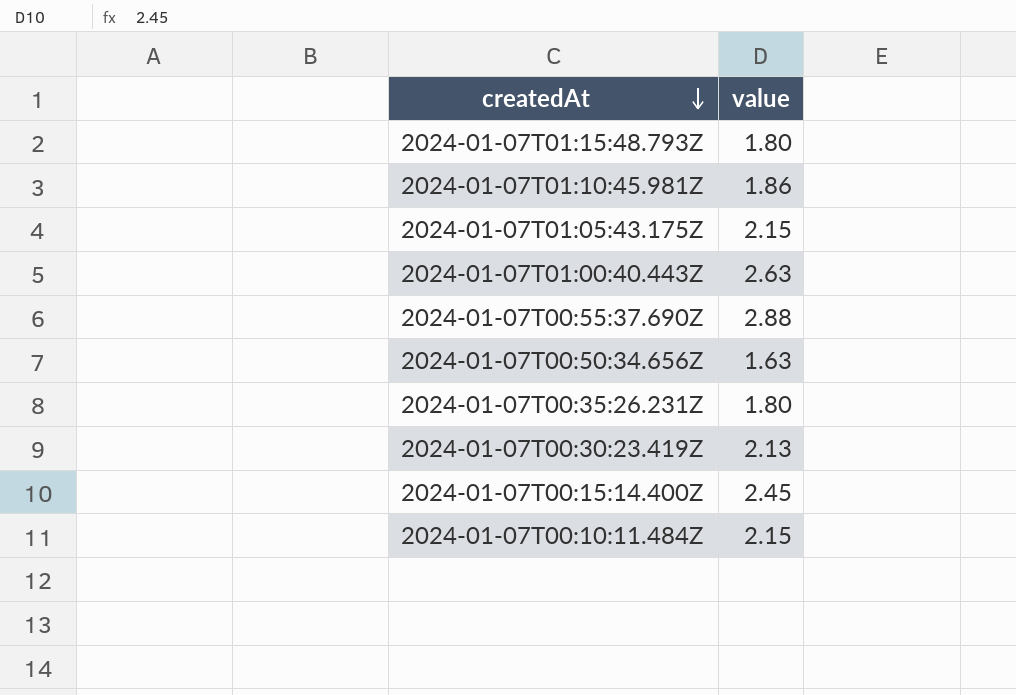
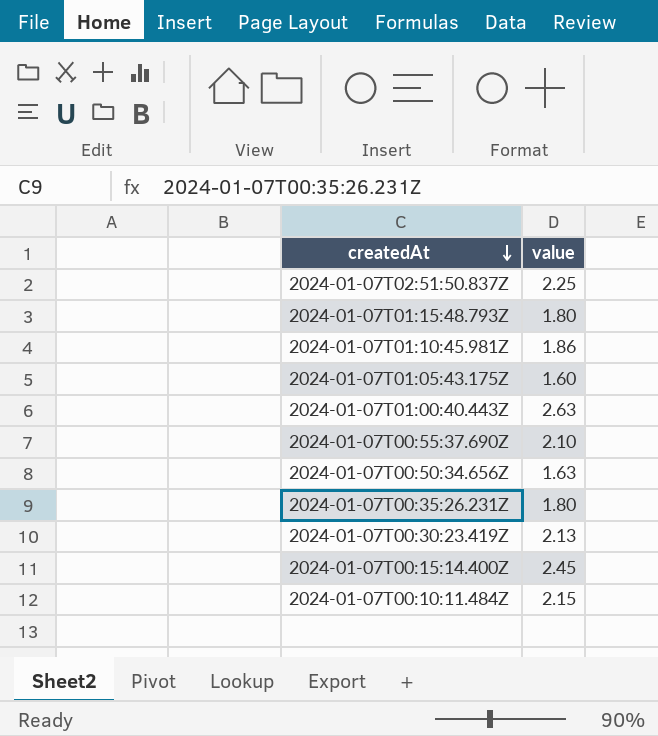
row 2024-01-07T02:51:50.837Z: none -> 2.25
2024-01-07T01:05:43.175Z | value: 2.15 -> 1.60
2024-01-07T00:55:37.690Z | value: 2.88 -> 2.10

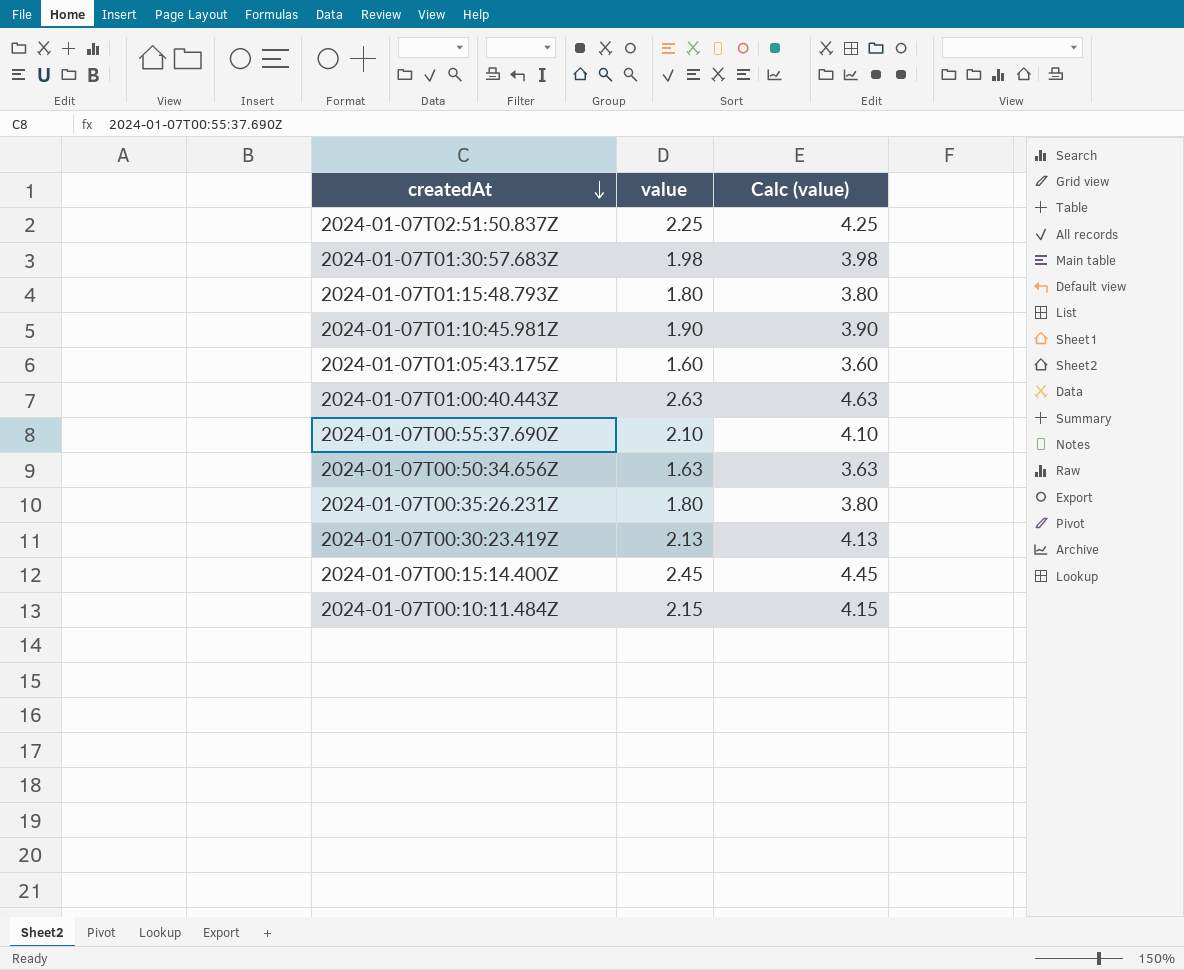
column Calc (value) | formula: none -> [value] + 2
row 2024-01-07T01:30:57.683Z: none -> 1.98 | 3.98
2024-01-07T01:10:45.981Z | value: 1.86 -> 1.90

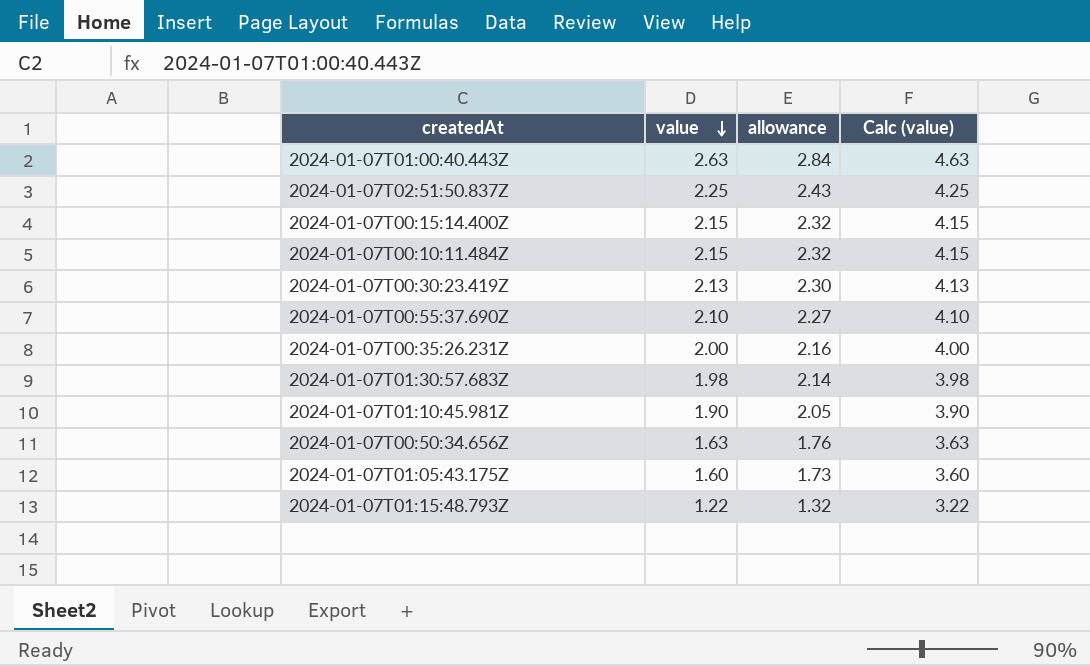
row order: createdAt descending -> value descending
column allowance | formula: none -> [value] * 1.08
2024-01-07T00:15:14.400Z | value: 2.45 -> 2.15
2024-01-07T00:15:14.400Z | Calc (value): 4.45 -> 4.15
2024-01-07T00:35:26.231Z | value: 1.80 -> 2.00
2024-01-07T00:35:26.231Z | Calc (value): 3.80 -> 4.00
2024-01-07T01:15:48.793Z | value: 1.80 -> 1.22
2024-01-07T01:15:48.793Z | Calc (value): 3.80 -> 3.22

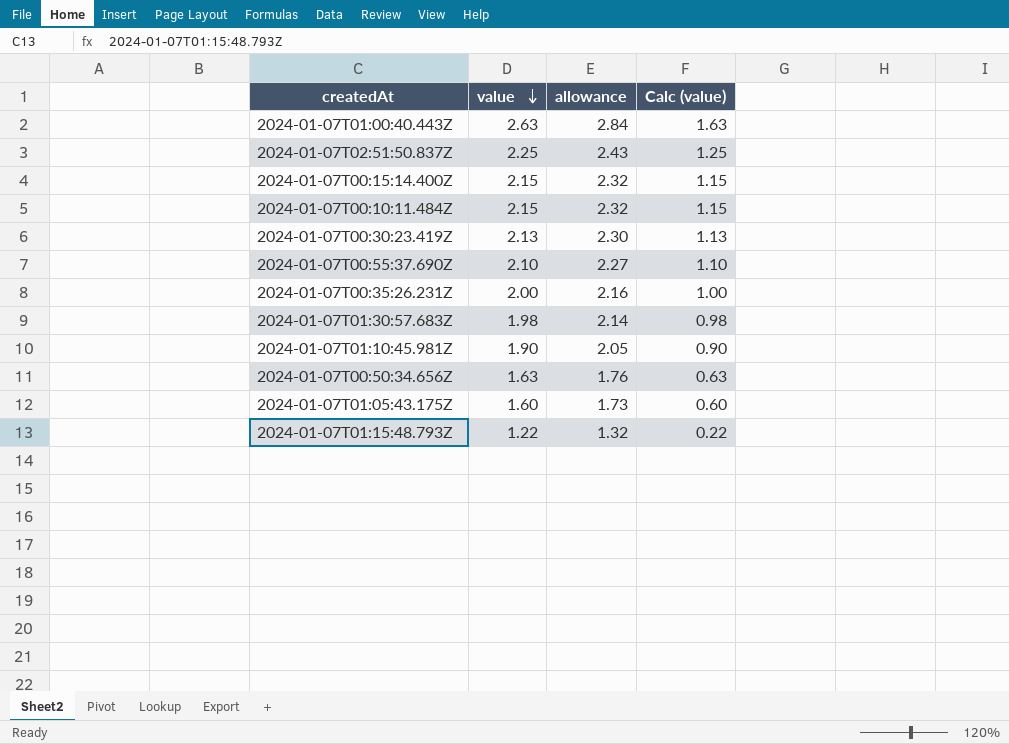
column Calc (value) | formula: [value] + 2 -> [value] - 1

